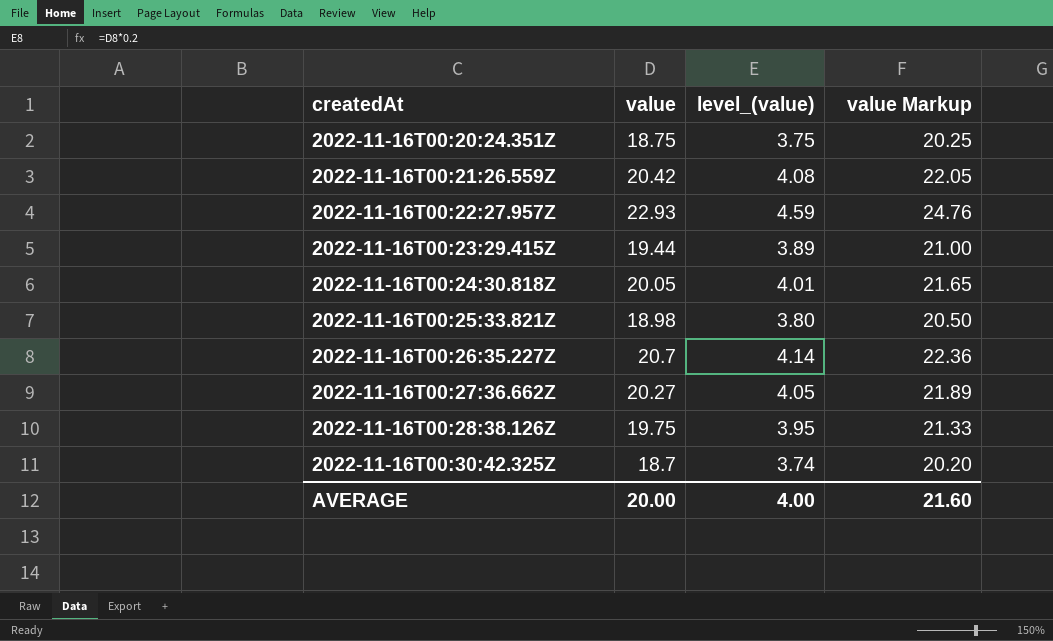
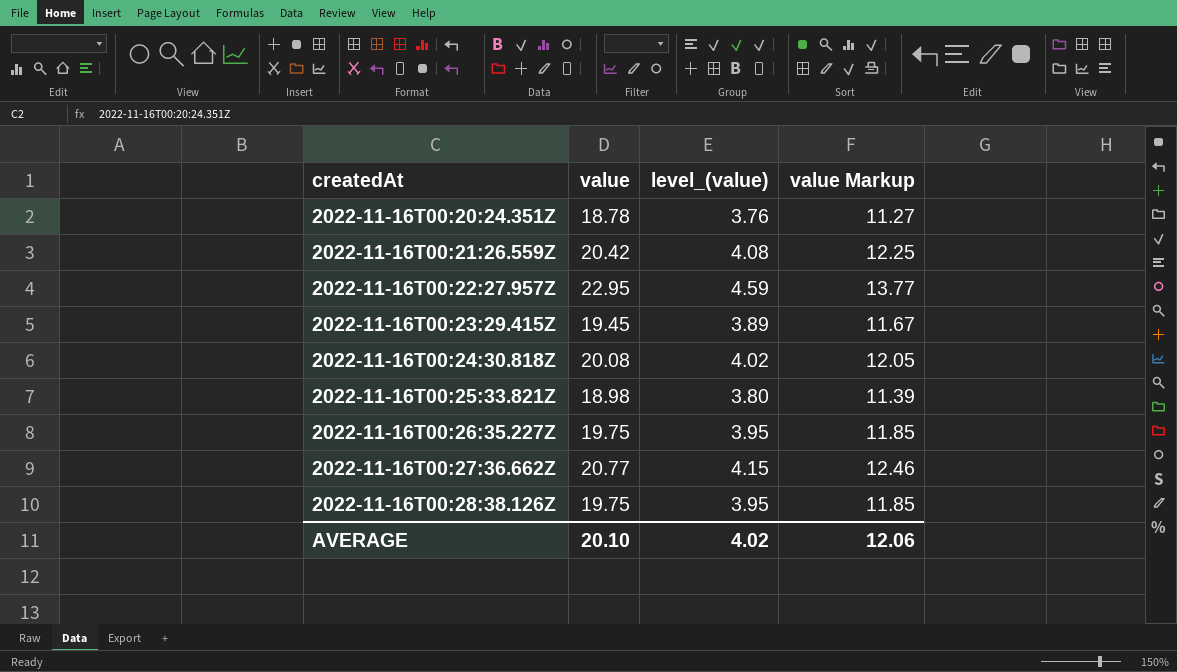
column value Markup | formula: [value] * 1.08 -> [value] * 0.6
row 2022-11-16T00:30:42.325Z: 18.7 | 3.74 | 20.20 -> none
2022-11-16T00:20:24.351Z | value: 18.75 -> 18.78
2022-11-16T00:20:24.351Z | level_(value): 3.75 -> 3.76
2022-11-16T00:22:27.957Z | value: 22.93 -> 22.95
2022-11-16T00:23:29.415Z | value: 19.44 -> 19.45
2022-11-16T00:24:30.818Z | value: 20.05 -> 20.08
2022-11-16T00:24:30.818Z | level_(value): 4.01 -> 4.02
2022-11-16T00:26:35.227Z | value: 20.7 -> 19.75
2022-11-16T00:26:35.227Z | level_(value): 4.14 -> 3.95
2022-11-16T00:27:36.662Z | value: 20.27 -> 20.77
2022-11-16T00:27:36.662Z | level_(value): 4.05 -> 4.15
AVERAGE | value: 20.00 -> 20.10
AVERAGE | level_(value): 4.00 -> 4.02
AVERAGE | value Markup: 21.60 -> 12.06

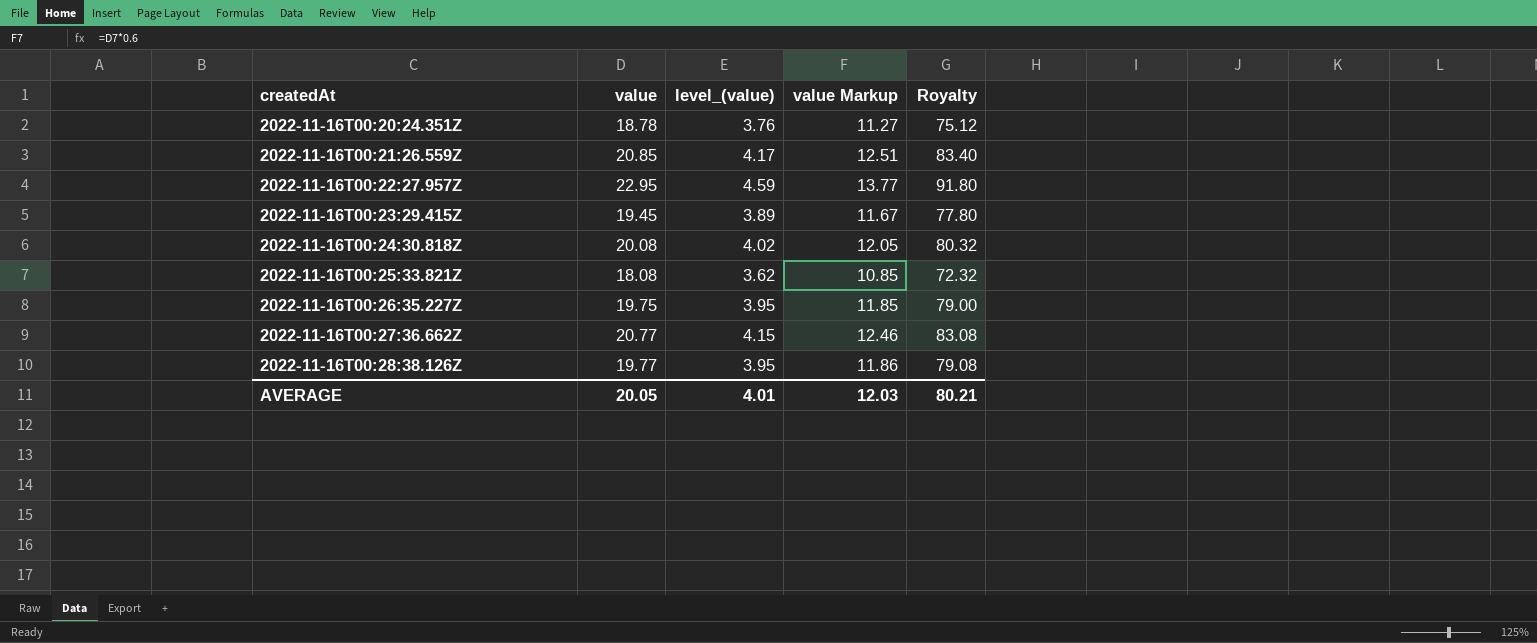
column Royalty | formula: none -> [value] * 4
2022-11-16T00:21:26.559Z | value: 20.42 -> 20.85
2022-11-16T00:21:26.559Z | level_(value): 4.08 -> 4.17
2022-11-16T00:21:26.559Z | value Markup: 12.25 -> 12.51
2022-11-16T00:25:33.821Z | value: 18.98 -> 18.08
2022-11-16T00:25:33.821Z | level_(value): 3.80 -> 3.62
2022-11-16T00:25:33.821Z | value Markup: 11.39 -> 10.85
2022-11-16T00:28:38.126Z | value: 19.75 -> 19.77
2022-11-16T00:28:38.126Z | value Markup: 11.85 -> 11.86
AVERAGE | value: 20.10 -> 20.05
AVERAGE | level_(value): 4.02 -> 4.01
AVERAGE | value Markup: 12.06 -> 12.03

